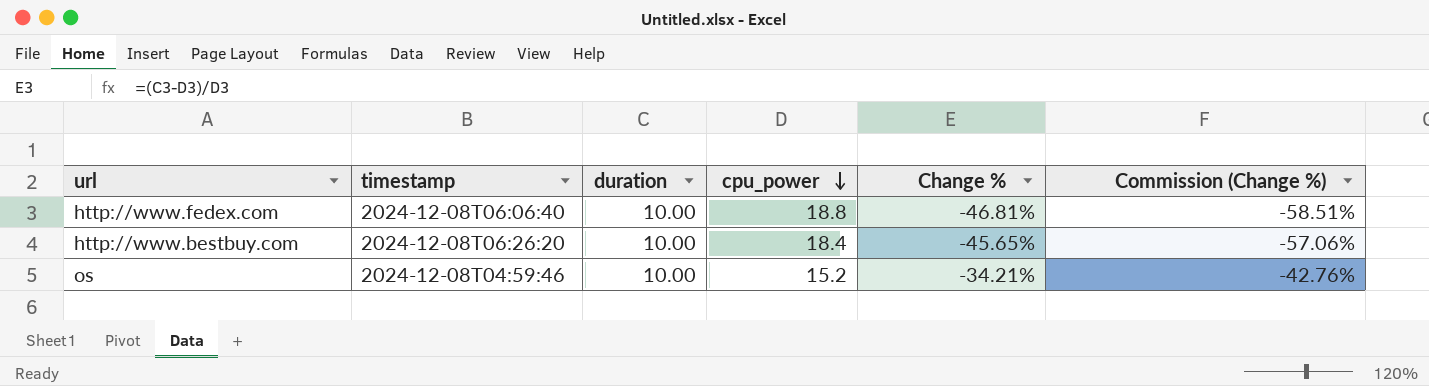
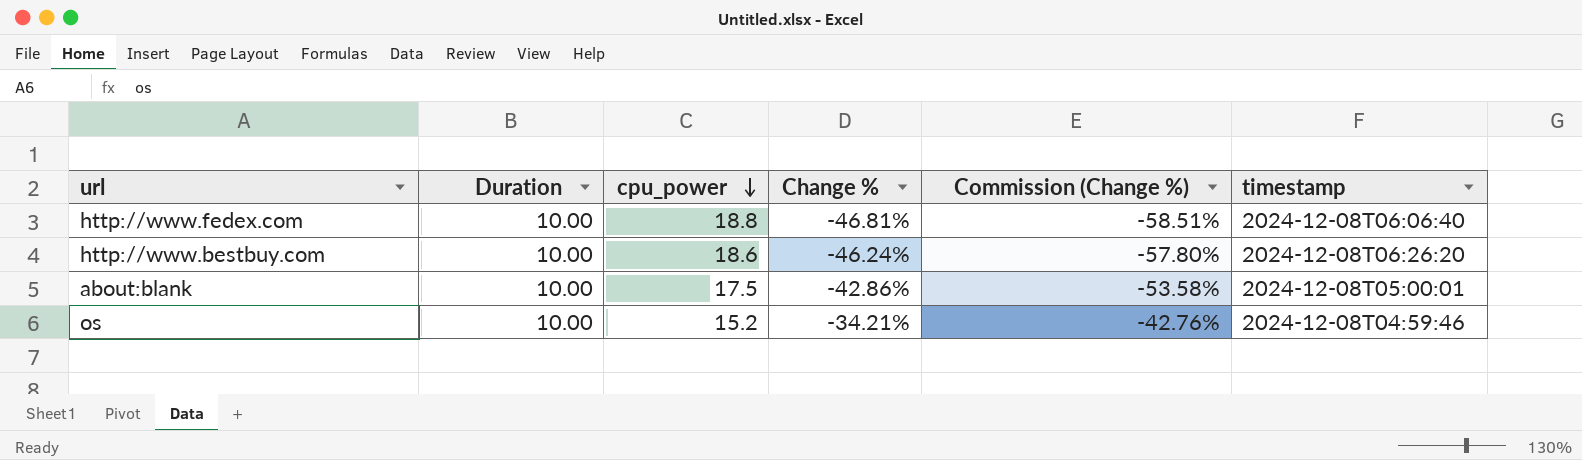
column name: duration -> Duration
column timestamp | position: 2 -> 6
http://www.bestbuy.com | cpu_power: 18.4 -> 18.6
http://www.bestbuy.com | Change %: -45.65% -> -46.24%
http://www.bestbuy.com | Commission (Change %): -57.06% -> -57.80%
row about:blank: none -> 10.00 | 17.5 | -42.86% | -53.58% | 2024-12-08T05:00:01

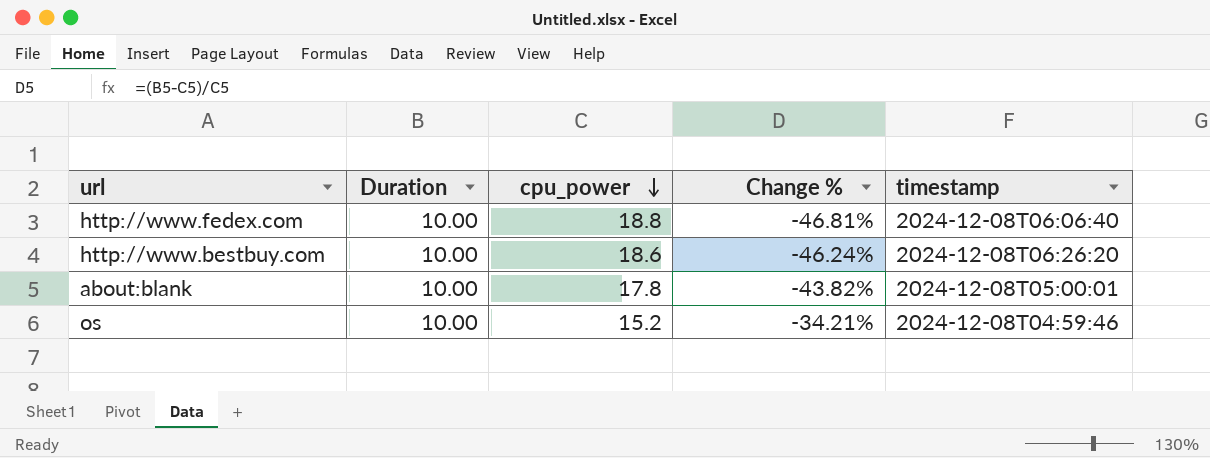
column Commission (Change %) | formula: [Change %] * 1.25 -> none
about:blank | cpu_power: 17.5 -> 17.8
about:blank | Change %: -42.86% -> -43.82%

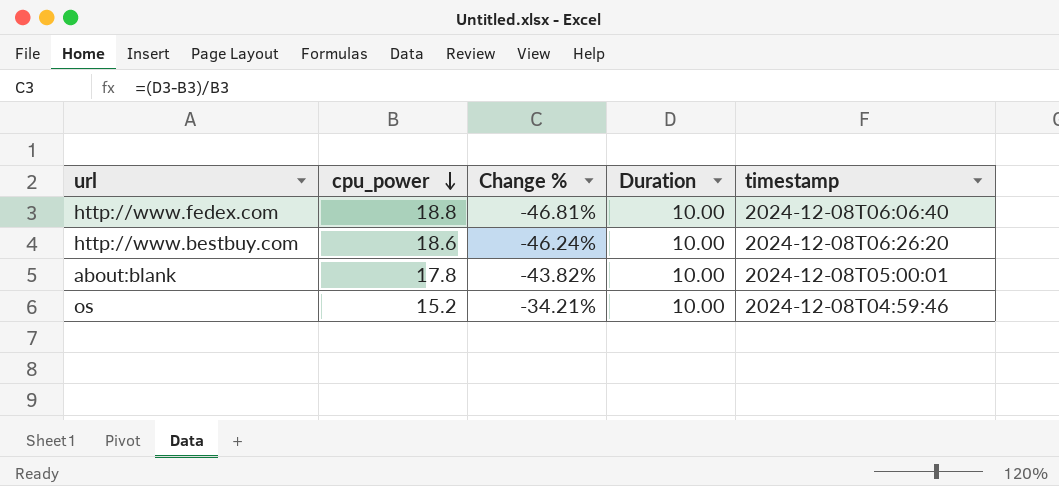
column Duration | position: 2 -> 4

